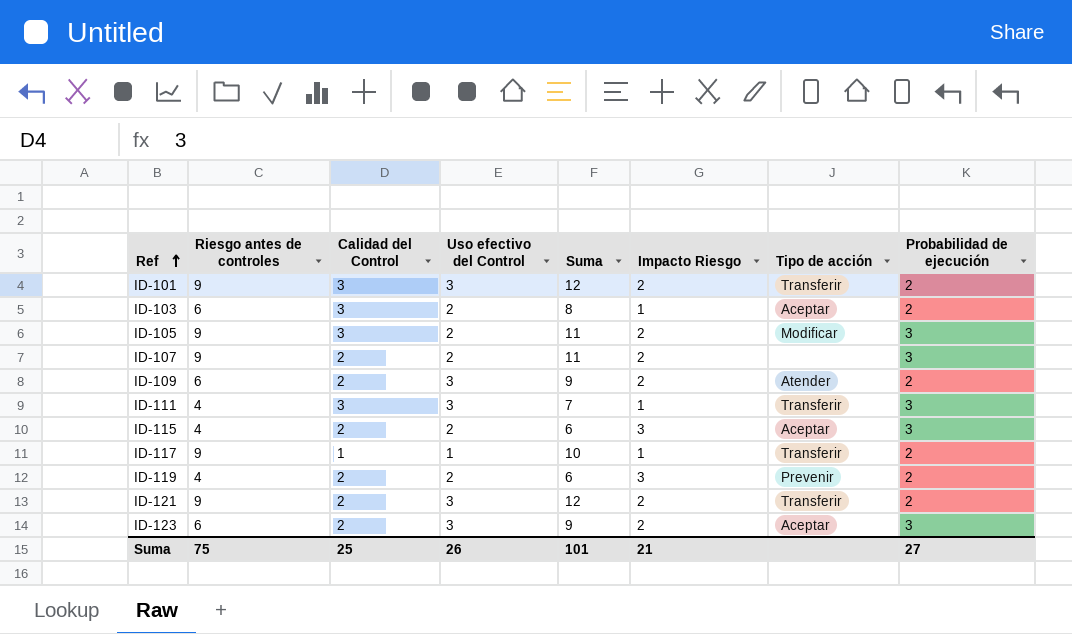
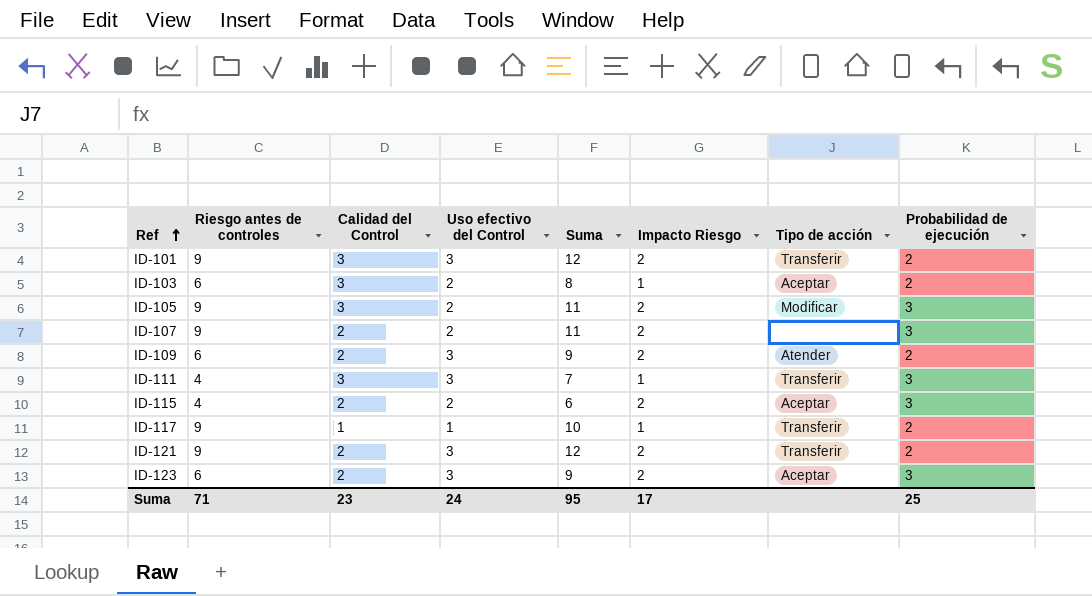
row ID-119: 4 | 2 | 2 | 6 | 3 | Prevenir | 2 -> none
ID-115 | Impacto Riesgo: 3 -> 2
Suma | Riesgo antes de controles: 75 -> 71
Suma | Calidad del Control: 25 -> 23
Suma | Uso efectivo del Control: 26 -> 24
Suma | Suma: 101 -> 95
Suma | Impacto Riesgo: 21 -> 17
Suma | Probabilidad de ejecución: 27 -> 25

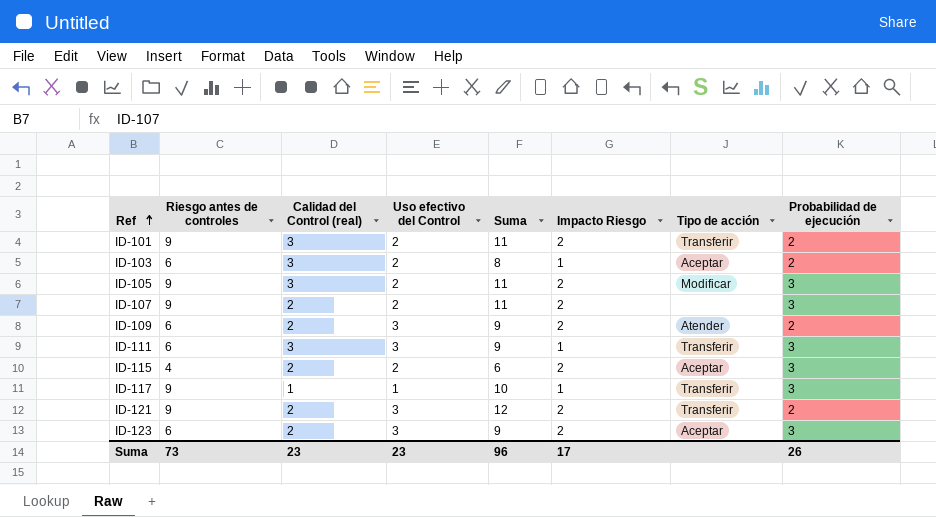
column name: Calidad del Control -> Calidad del Control (real)
ID-101 | Uso efectivo del Control: 3 -> 2
ID-101 | Suma: 12 -> 11
ID-111 | Riesgo antes de controles: 4 -> 6
ID-111 | Suma: 7 -> 9
ID-117 | Probabilidad de ejecución: 2 -> 3
Suma | Riesgo antes de controles: 71 -> 73
Suma | Uso efectivo del Control: 24 -> 23
Suma | Suma: 95 -> 96
Suma | Probabilidad de ejecución: 25 -> 26

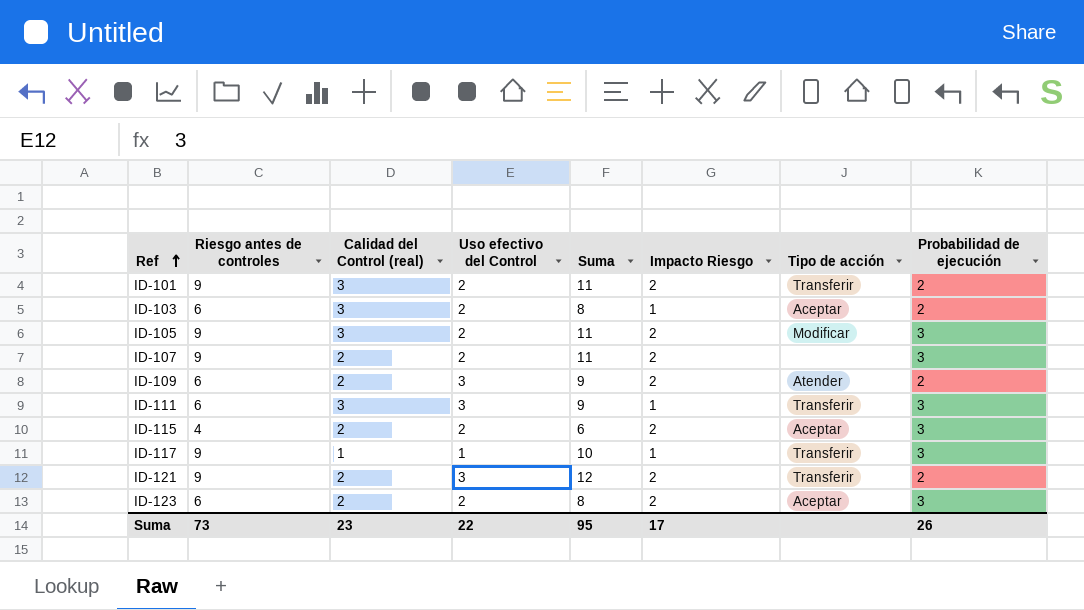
ID-123 | Uso efectivo del Control: 3 -> 2
ID-123 | Suma: 9 -> 8
Suma | Uso efectivo del Control: 23 -> 22
Suma | Suma: 96 -> 95

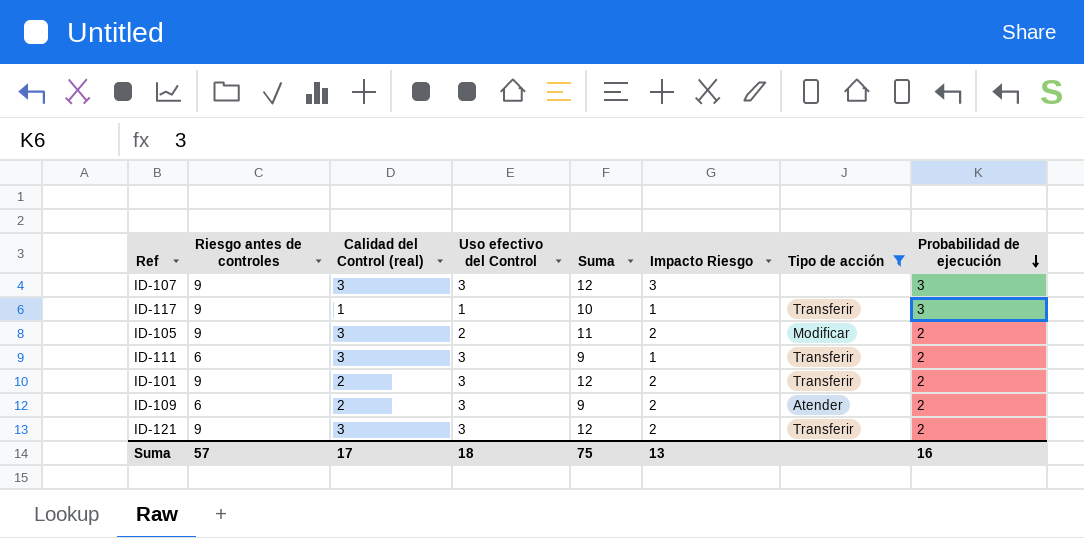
filter: none -> Tipo de acción != Aceptar
row order: Ref ascending -> Probabilidad de ejecución descending
ID-107 | Calidad del Control (real): 2 -> 3
ID-107 | Uso efectivo del Control: 2 -> 3
ID-107 | Suma: 11 -> 12
ID-107 | Impacto Riesgo: 2 -> 3
ID-105 | Probabilidad de ejecución: 3 -> 2
ID-111 | Probabilidad de ejecución: 3 -> 2
ID-101 | Calidad del Control (real): 3 -> 2
ID-101 | Uso efectivo del Control: 2 -> 3
ID-101 | Suma: 11 -> 12
ID-121 | Calidad del Control (real): 2 -> 3
Suma | Riesgo antes de controles: 73 -> 57
Suma | Calidad del Control (real): 23 -> 17
Suma | Uso efectivo del Control: 22 -> 18
Suma | Suma: 95 -> 75
Suma | Impacto Riesgo: 17 -> 13
Suma | Probabilidad de ejecución: 26 -> 16

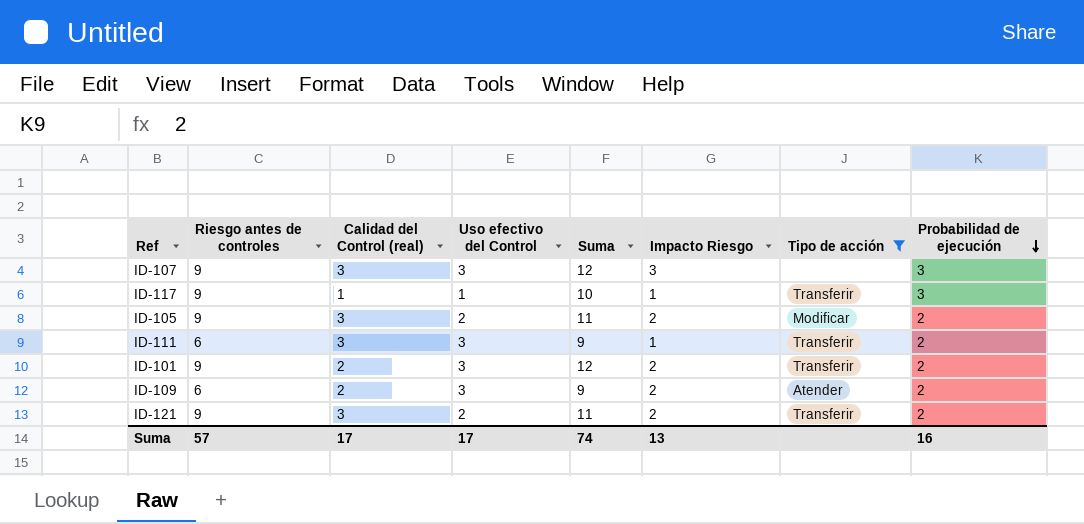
ID-121 | Uso efectivo del Control: 3 -> 2
ID-121 | Suma: 12 -> 11
Suma | Uso efectivo del Control: 18 -> 17
Suma | Suma: 75 -> 74

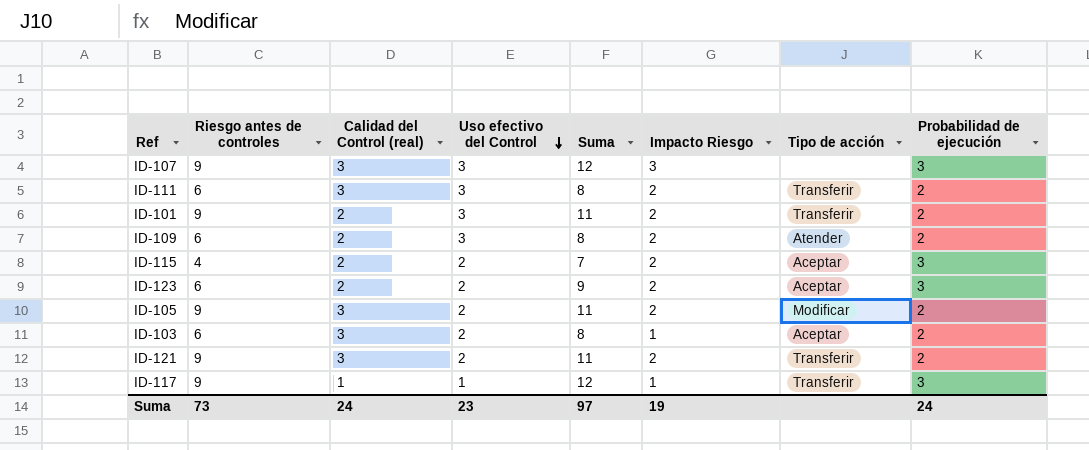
filter: Tipo de acción != Aceptar -> none
row order: Probabilidad de ejecución descending -> Uso efectivo del Control descending
column Suma | formula: [Riesgo antes de controles] + [Uso efectivo del Control] -> [Riesgo antes de controles] + [Probabilidad de ejecución]
ID-111 | Impacto Riesgo: 1 -> 2
Suma | Riesgo antes de controles: 57 -> 73
Suma | Calidad del Control (real): 17 -> 24
Suma | Uso efectivo del Control: 17 -> 23
Suma | Suma: 74 -> 97
Suma | Impacto Riesgo: 13 -> 19
Suma | Probabilidad de ejecución: 16 -> 24

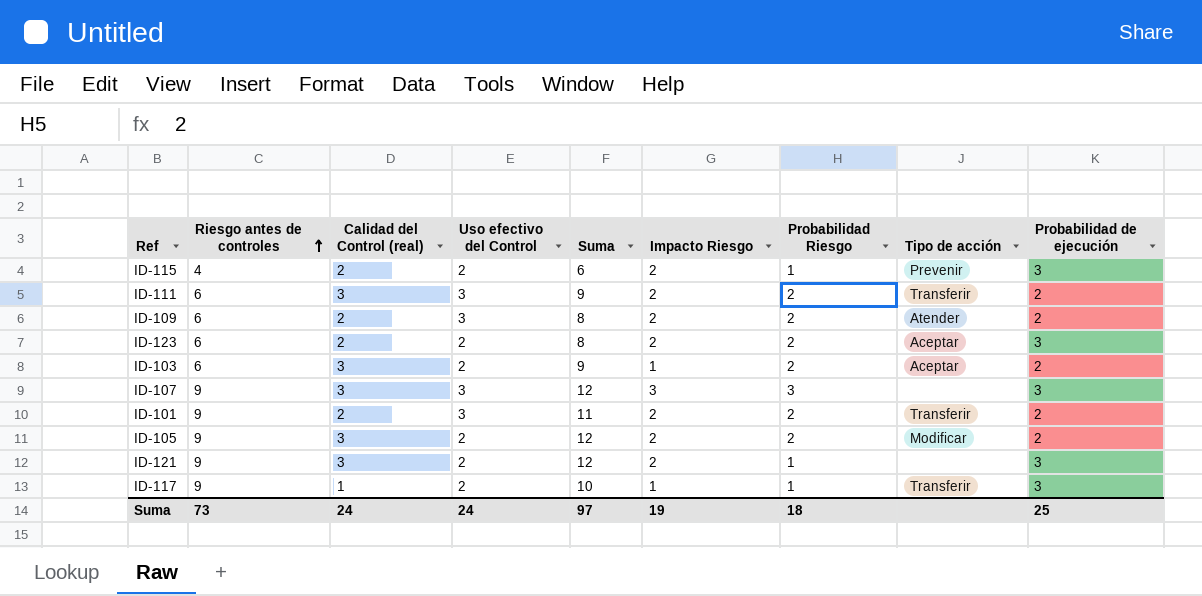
row order: Uso efectivo del Control descending -> Riesgo antes de controles ascending
column Suma | formula: [Riesgo antes de controles] + [Probabilidad de ejecución] -> [Riesgo antes de controles] + [Calidad del Control (real)]
column Probabilidad Riesgo | position: none -> 7
ID-115 | Tipo de acción: Aceptar -> Prevenir
ID-121 | Tipo de acción: Transferir -> none
ID-121 | Probabilidad de ejecución: 2 -> 3
ID-117 | Uso efectivo del Control: 1 -> 2
Suma | Uso efectivo del Control: 23 -> 24
Suma | Probabilidad de ejecución: 24 -> 25

